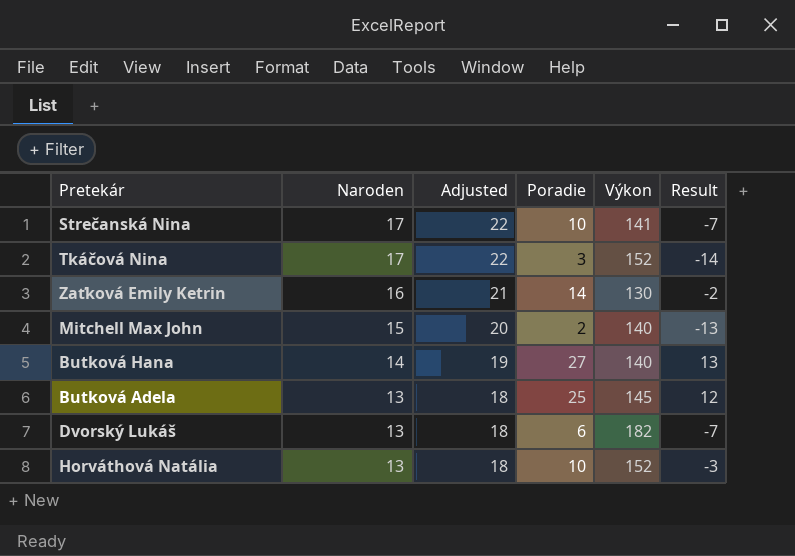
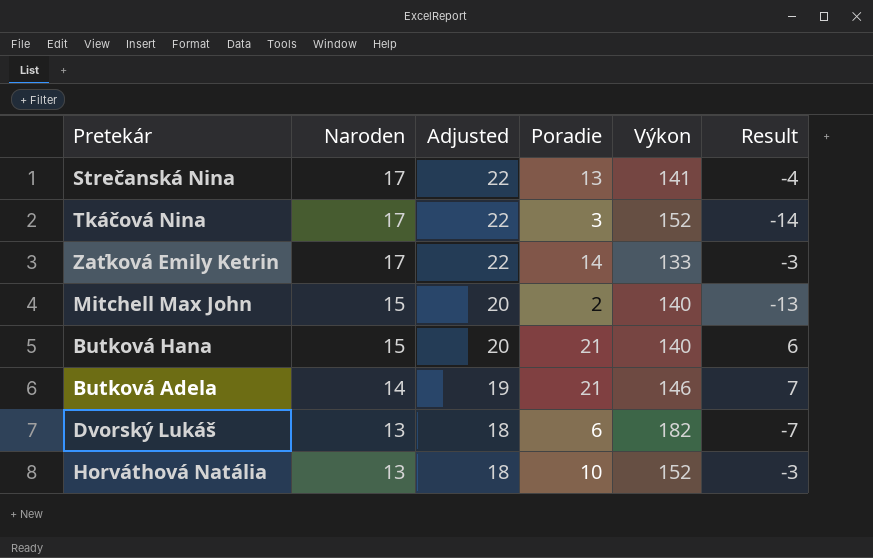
Strečanská Nina | Poradie: 10 -> 13
Strečanská Nina | Result: -7 -> -4
Zaťková Emily Ketrin | Naroden: 16 -> 17
Zaťková Emily Ketrin | Adjusted: 21 -> 22
Zaťková Emily Ketrin | Výkon: 130 -> 133
Zaťková Emily Ketrin | Result: -2 -> -3
Butková Hana | Naroden: 14 -> 15
Butková Hana | Adjusted: 19 -> 20
Butková Hana | Poradie: 27 -> 21
Butková Hana | Result: 13 -> 6
Butková Adela | Naroden: 13 -> 14
Butková Adela | Adjusted: 18 -> 19
Butková Adela | Poradie: 25 -> 21
Butková Adela | Výkon: 145 -> 146
Butková Adela | Result: 12 -> 7

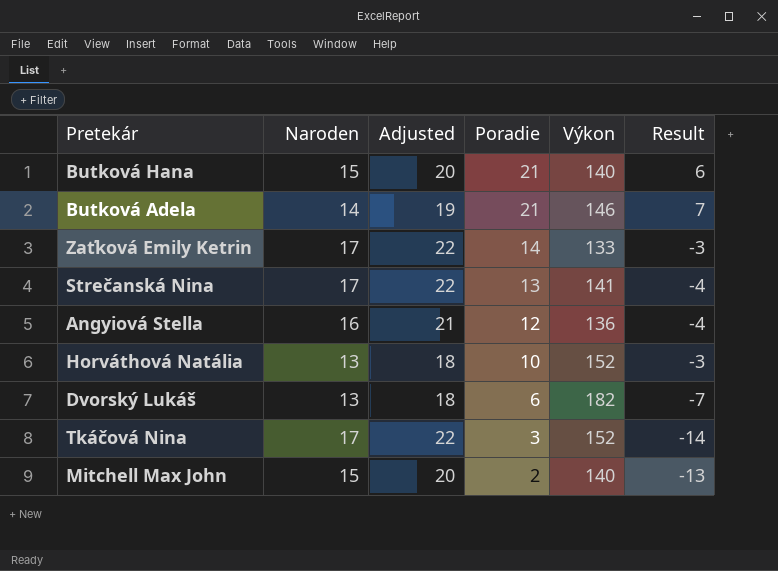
row order: Naroden descending -> Poradie descending
row Angyiová Stella: none -> 16 | 21 | 12 | 136 | -4

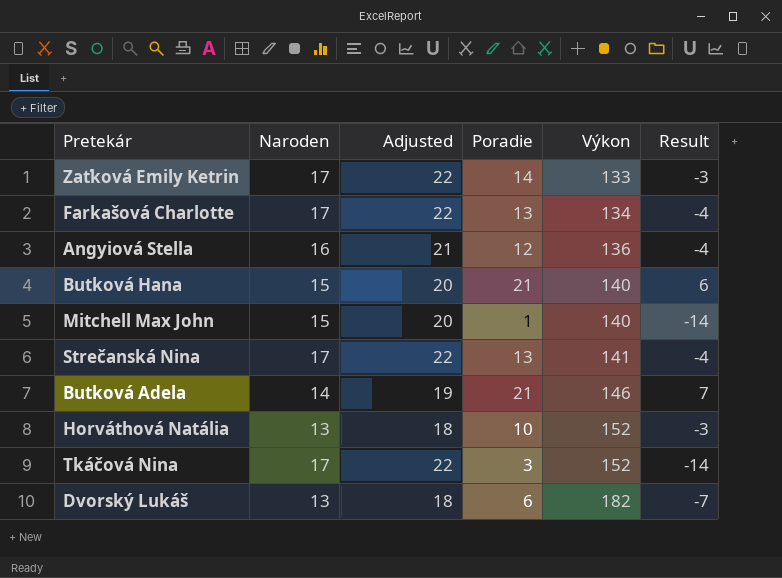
row order: Poradie descending -> Výkon ascending
row Farkašová Charlotte: none -> 17 | 22 | 13 | 134 | -4
Mitchell Max John | Poradie: 2 -> 1
Mitchell Max John | Result: -13 -> -14

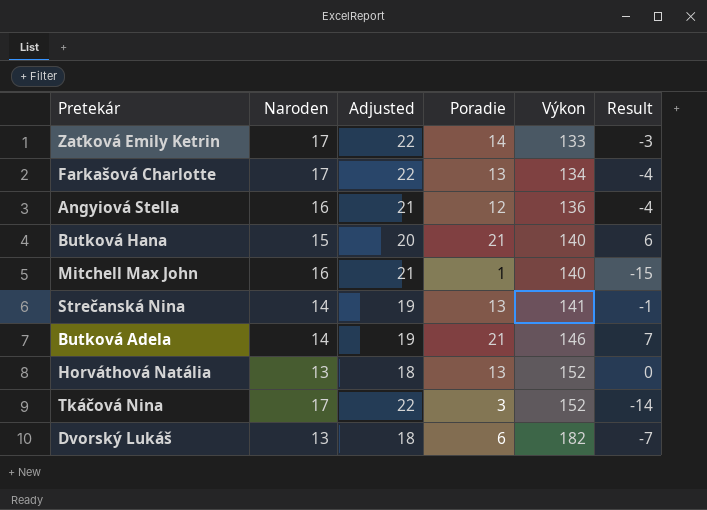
Mitchell Max John | Naroden: 15 -> 16
Mitchell Max John | Adjusted: 20 -> 21
Mitchell Max John | Result: -14 -> -15
Strečanská Nina | Naroden: 17 -> 14
Strečanská Nina | Adjusted: 22 -> 19
Strečanská Nina | Result: -4 -> -1
Horváthová Natália | Poradie: 10 -> 13
Horváthová Natália | Result: -3 -> 0

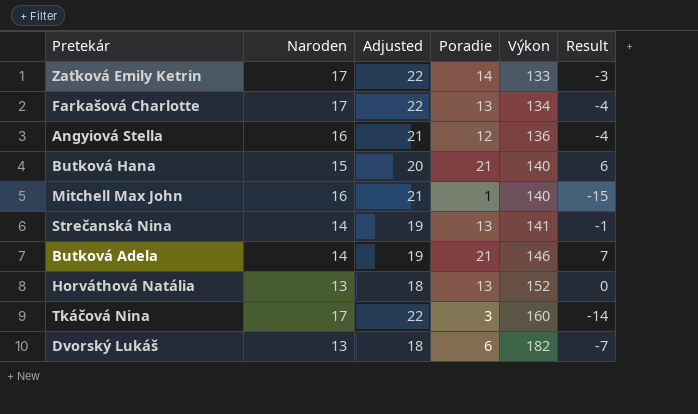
Tkáčová Nina | Výkon: 152 -> 160

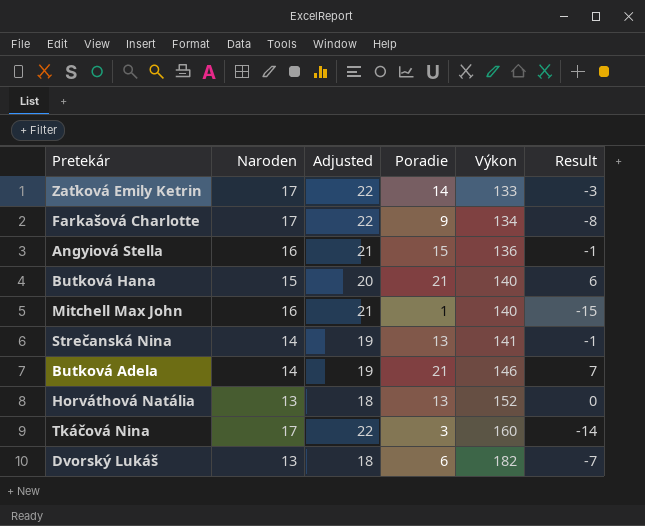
Farkašová Charlotte | Poradie: 13 -> 9
Farkašová Charlotte | Result: -4 -> -8
Angyiová Stella | Poradie: 12 -> 15
Angyiová Stella | Result: -4 -> -1

